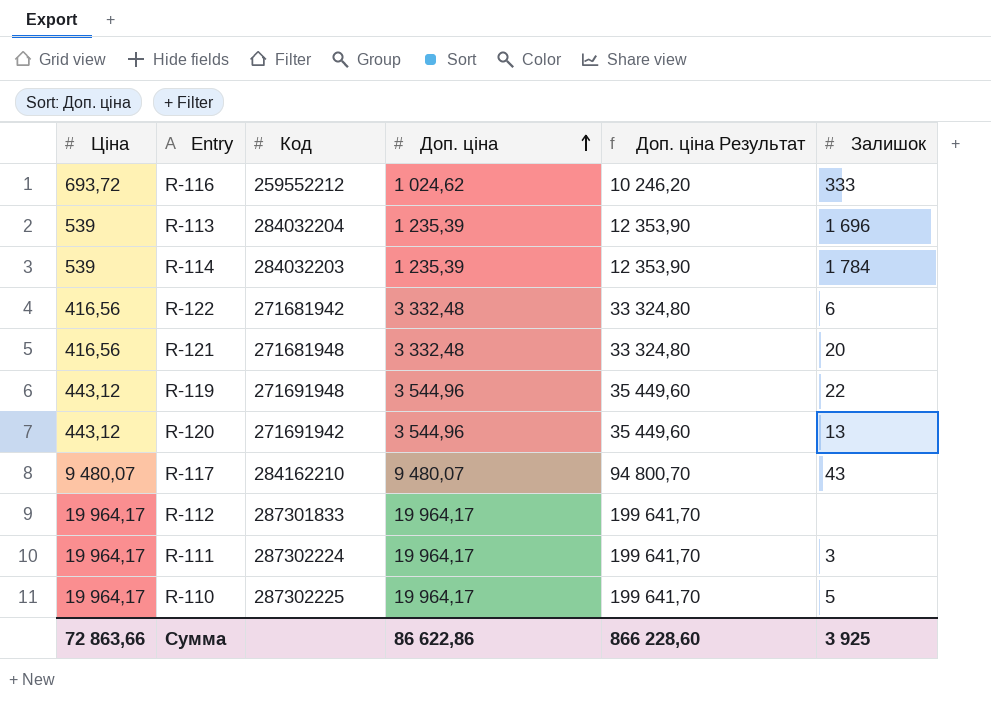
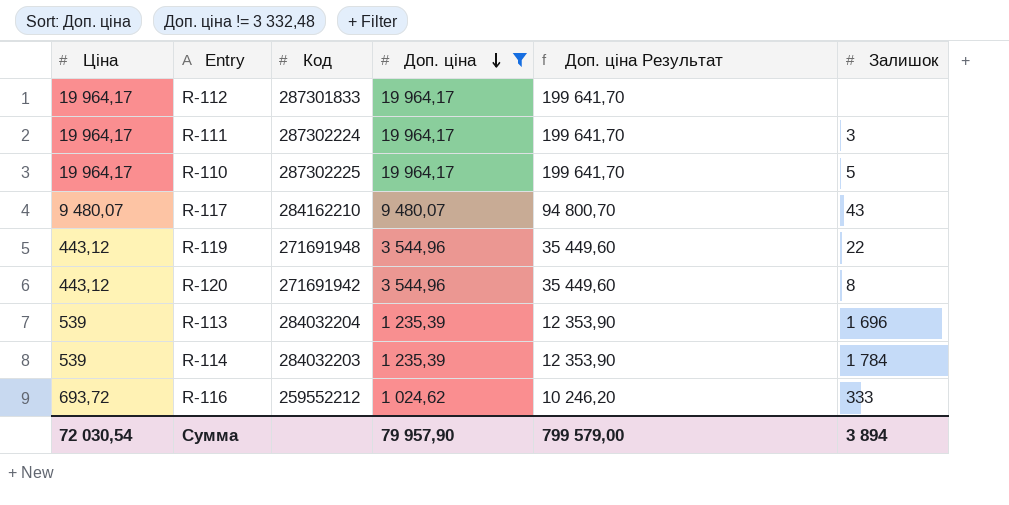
filter: none -> Доп. ціна != 3 332,48
row order: Доп. ціна ascending -> Доп. ціна descending
R-120 | Залишок: 13 -> 8
Сумма | Ціна: 72 863,66 -> 72 030,54
Сумма | Доп. ціна: 86 622,86 -> 79 957,90
Сумма | Доп. ціна Результат: 866 228,60 -> 799 579,00
Сумма | Залишок: 3 925 -> 3 894

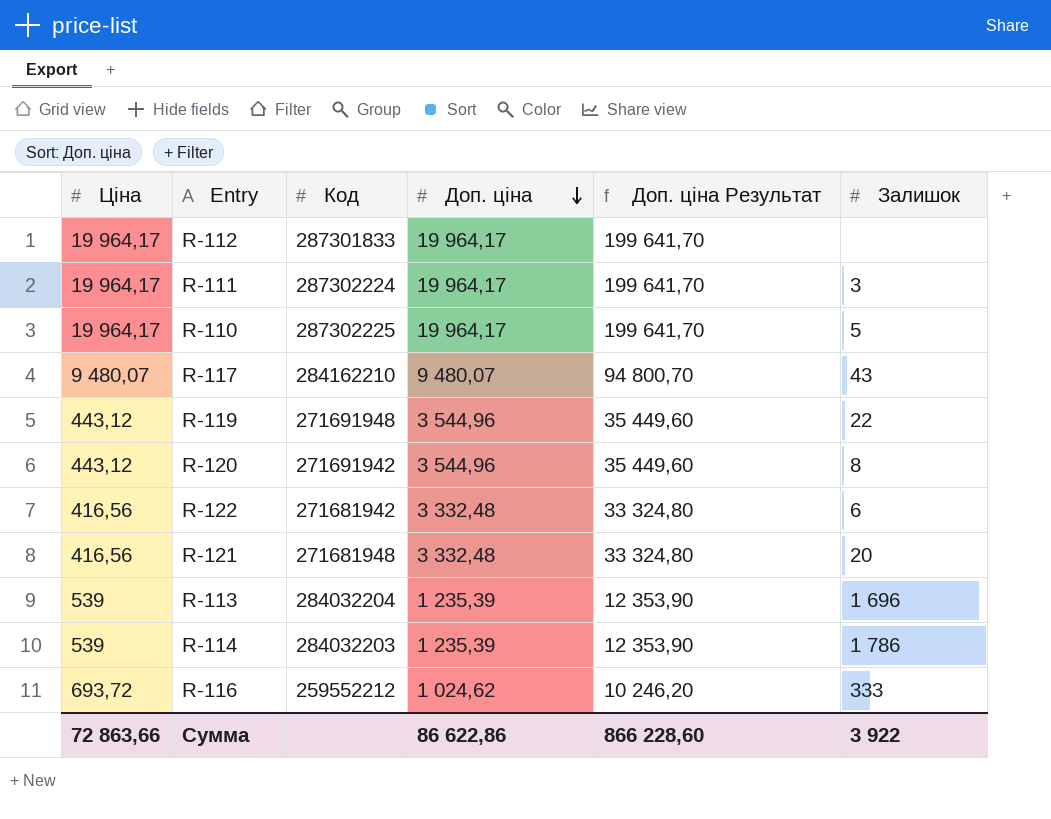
filter: Доп. ціна != 3 332,48 -> none
R-114 | Залишок: 1 784 -> 1 786
Сумма | Ціна: 72 030,54 -> 72 863,66
Сумма | Доп. ціна: 79 957,90 -> 86 622,86
Сумма | Доп. ціна Результат: 799 579,00 -> 866 228,60
Сумма | Залишок: 3 894 -> 3 922

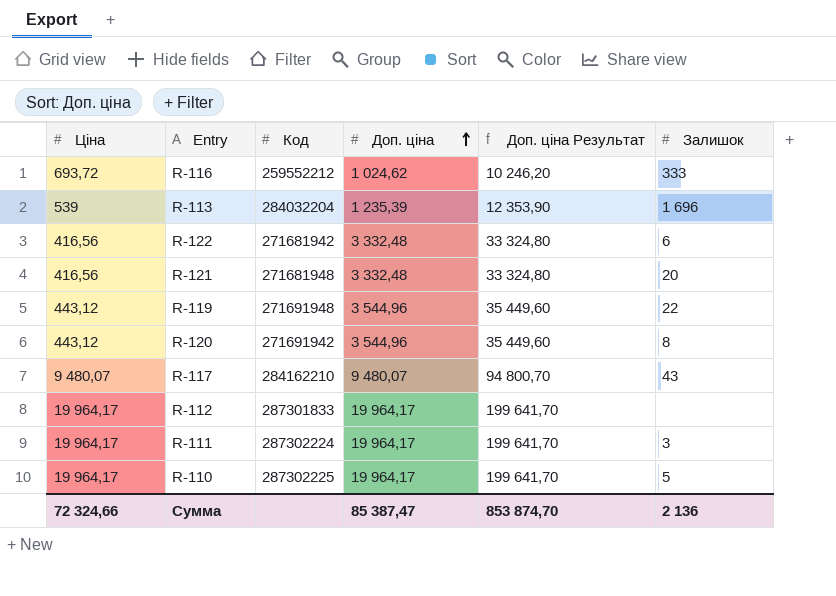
row order: Доп. ціна descending -> Доп. ціна ascending
row R-114: 539 | 284032203 | 1 235,39 | 12 353,90 | 1 786 -> none
Сумма | Ціна: 72 863,66 -> 72 324,66
Сумма | Доп. ціна: 86 622,86 -> 85 387,47
Сумма | Доп. ціна Результат: 866 228,60 -> 853 874,70
Сумма | Залишок: 3 922 -> 2 136

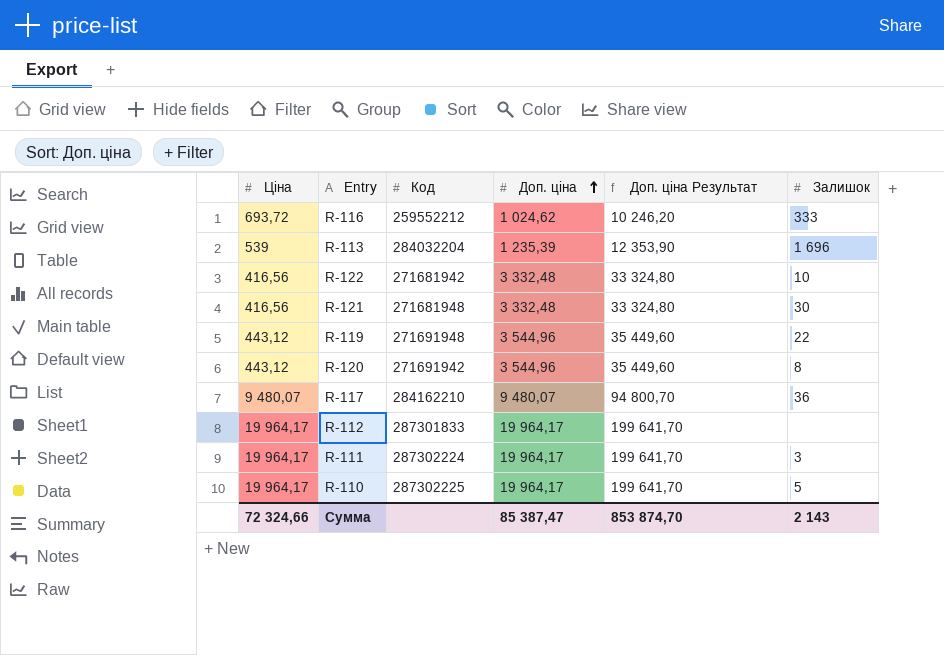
R-122 | Залишок: 6 -> 10
R-121 | Залишок: 20 -> 30
R-117 | Залишок: 43 -> 36
Сумма | Залишок: 2 136 -> 2 143

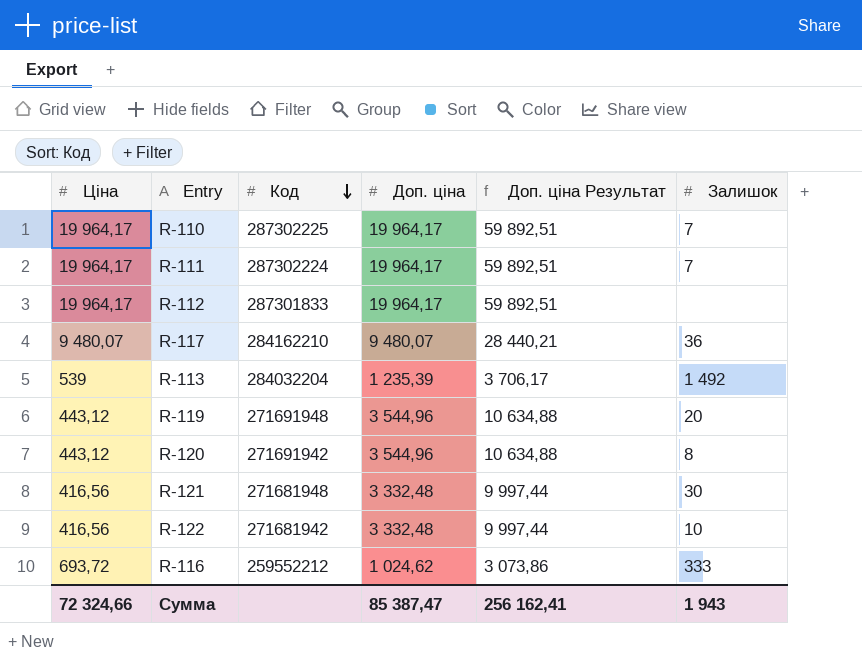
row order: Доп. ціна ascending -> Код descending
column Доп. ціна Результат | formula: [Доп. ціна] * 10 -> [Доп. ціна] * 3
R-110 | Залишок: 5 -> 7
R-111 | Залишок: 3 -> 7
R-113 | Залишок: 1 696 -> 1 492
R-119 | Залишок: 22 -> 20
Сумма | Доп. ціна Результат: 853 874,70 -> 256 162,41
Сумма | Залишок: 2 143 -> 1 943

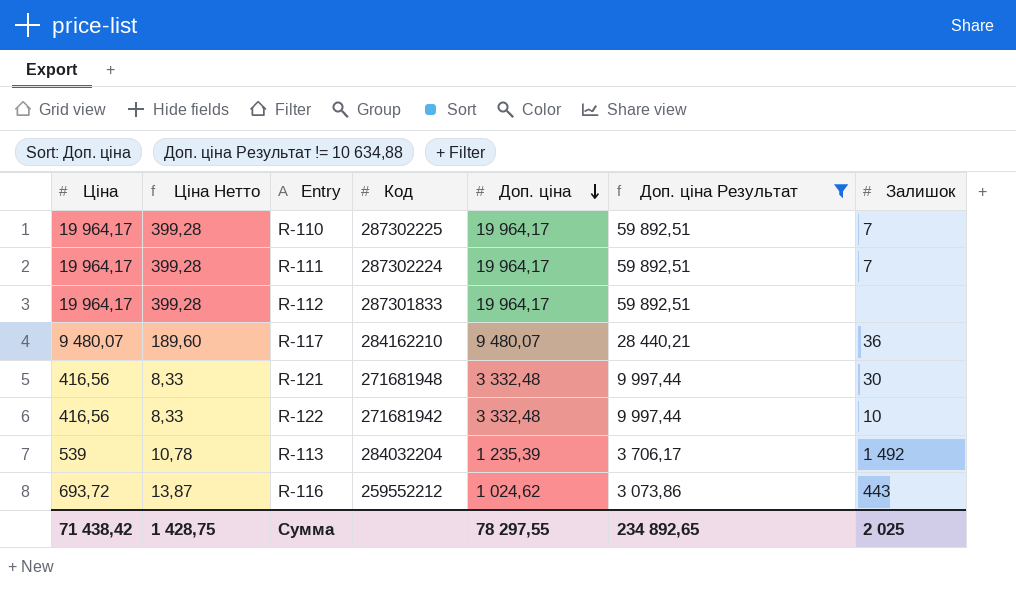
filter: none -> Доп. ціна Результат != 10 634,88
row order: Код descending -> Доп. ціна descending
column Ціна Нетто | formula: none -> [Ціна] * 0,02
R-116 | Залишок: 333 -> 443
Сумма | Ціна: 72 324,66 -> 71 438,42
Сумма | Доп. ціна: 85 387,47 -> 78 297,55
Сумма | Доп. ціна Результат: 256 162,41 -> 234 892,65
Сумма | Залишок: 1 943 -> 2 025

